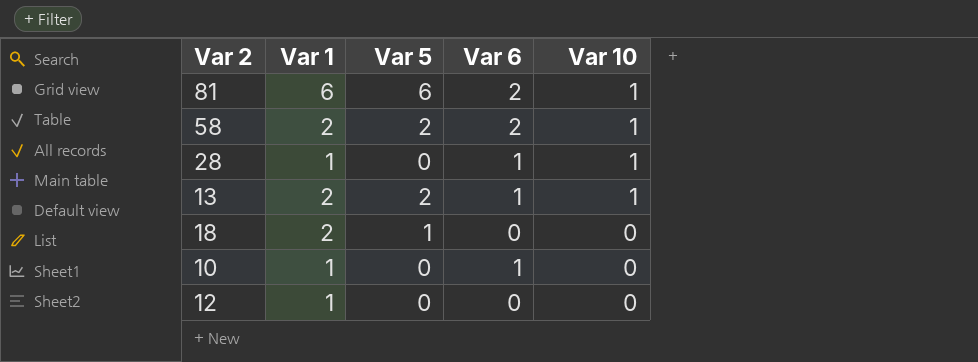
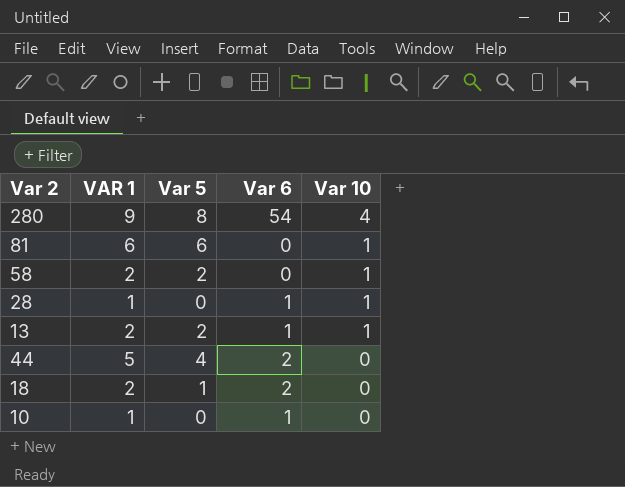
column name: Var 1 -> VAR 1
row 12: 1 | 0 | 0 | 0 -> none
row 280: none -> 9 | 8 | 54 | 4
81 | Var 6: 2 -> 0
58 | Var 6: 2 -> 0
row 44: none -> 5 | 4 | 2 | 0
18 | Var 6: 0 -> 2

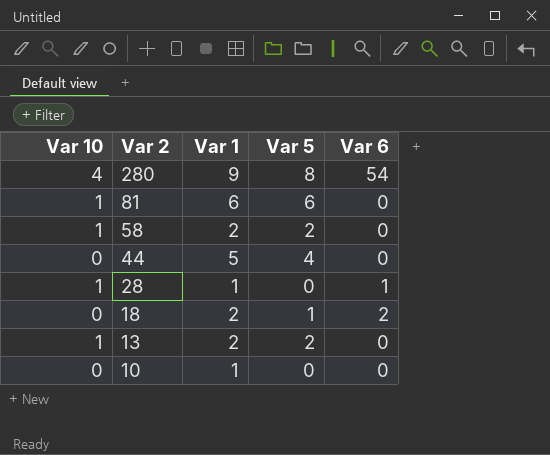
row order: Var 10 descending -> Var 2 descending
column Var 10 | position: 5 -> 1
column name: VAR 1 -> Var 1
44 | Var 6: 2 -> 0
13 | Var 6: 1 -> 0
10 | Var 6: 1 -> 0

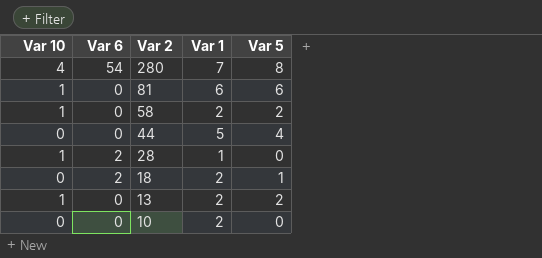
column Var 6 | position: 5 -> 2
280 | Var 1: 9 -> 7
28 | Var 6: 1 -> 2
10 | Var 1: 1 -> 2

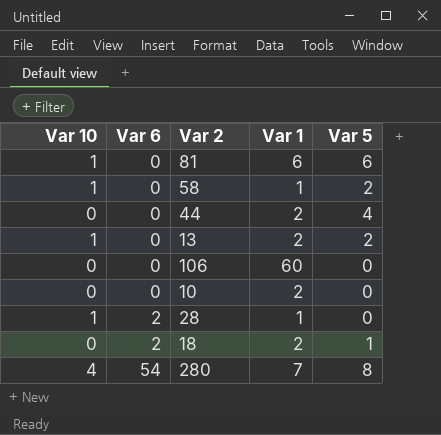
row order: Var 2 descending -> Var 6 ascending
58 | Var 1: 2 -> 1
44 | Var 1: 5 -> 2
row 106: none -> 0 | 0 | 60 | 0

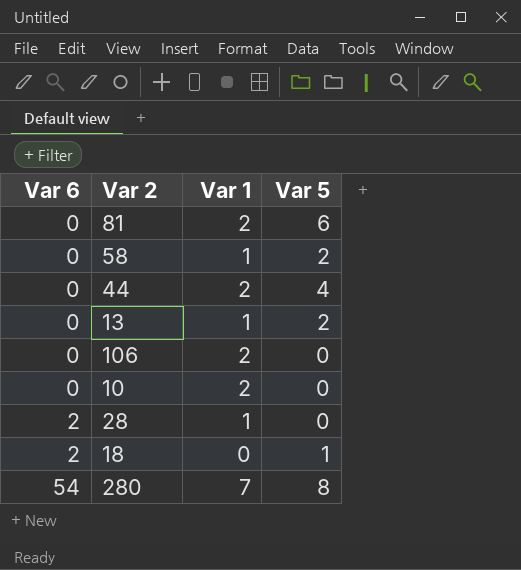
column Var 10 | position: 1 -> none
81 | Var 1: 6 -> 2
13 | Var 1: 2 -> 1
106 | Var 1: 60 -> 2
18 | Var 1: 2 -> 0

